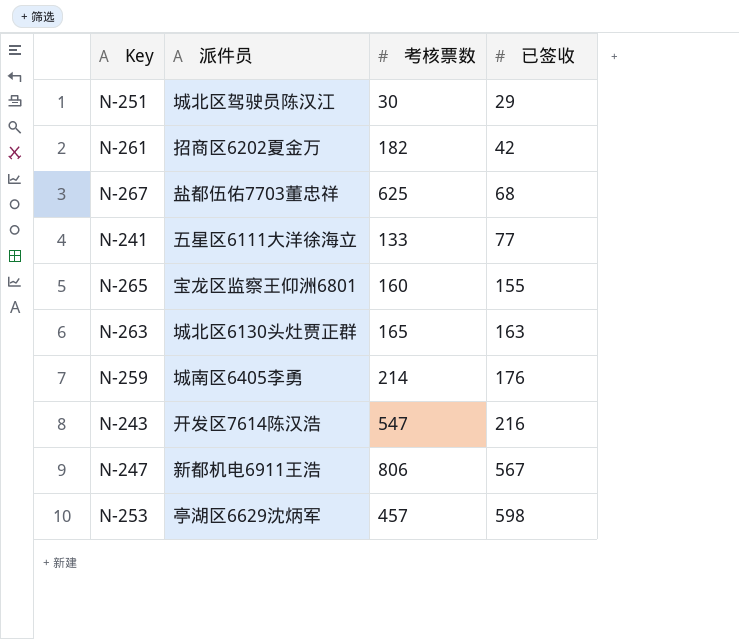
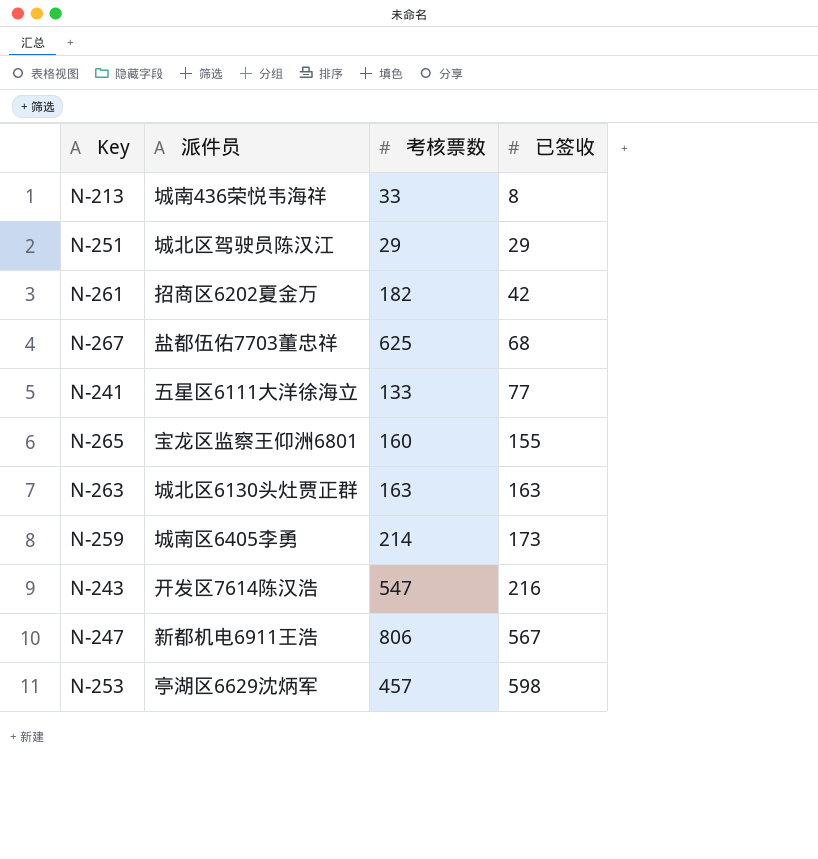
row N-213: none -> 城南436荣悦韦海祥 | 33 | 8
N-251 | 考核票数: 30 -> 29
N-263 | 考核票数: 165 -> 163
N-259 | 已签收: 176 -> 173

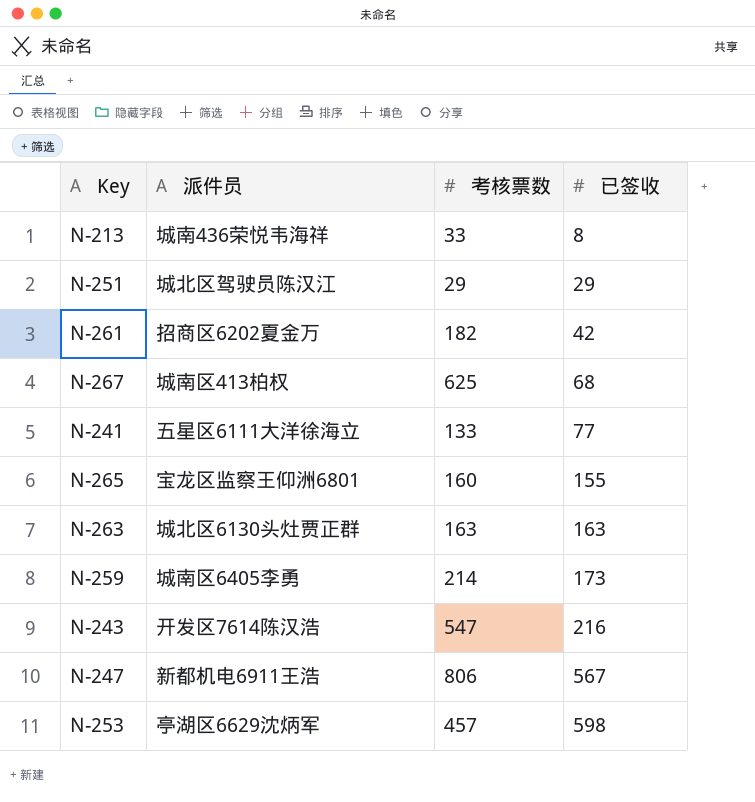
N-267 | 派件员: 盐都伍佑7703董忠祥 -> 城南区413柏权

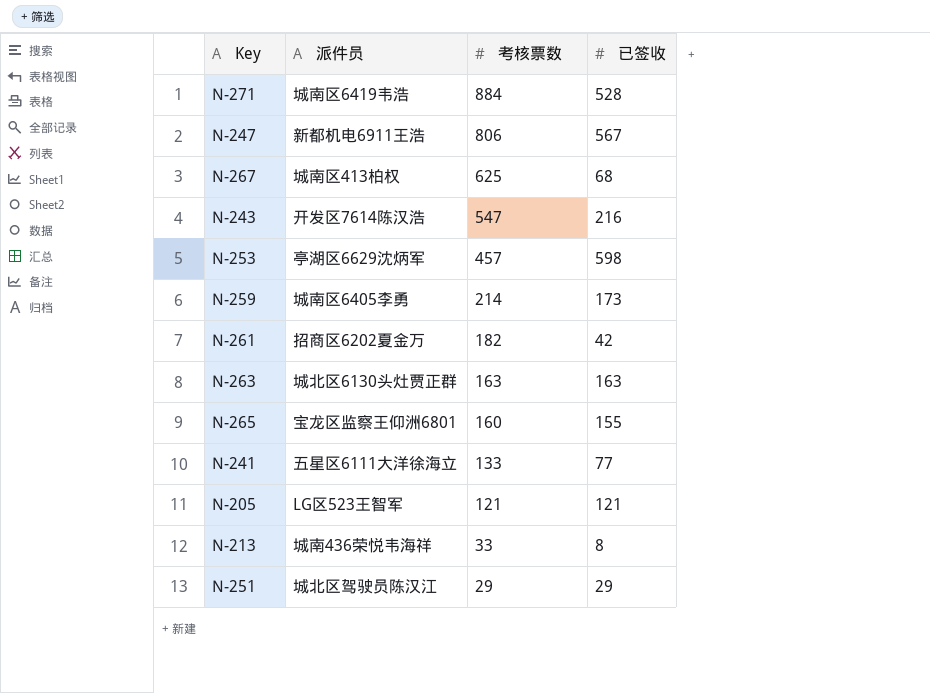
row order: 已签收 ascending -> 考核票数 descending
row N-271: none -> 城南区6419韦浩 | 884 | 528
row N-205: none -> LG区523王智军 | 121 | 121

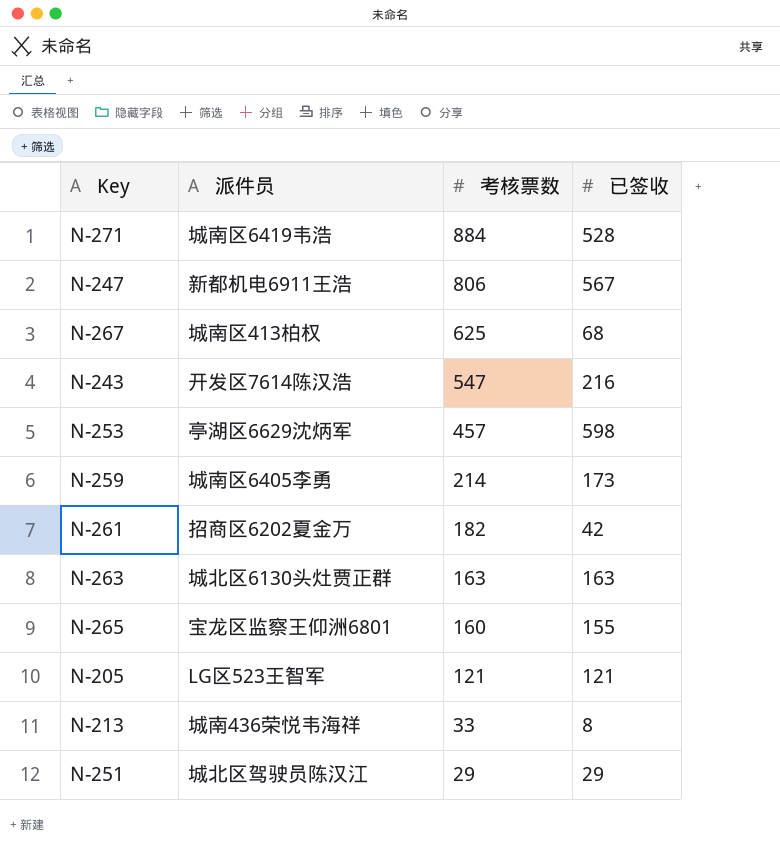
row N-241: 五星区6111大洋徐海立 | 133 | 77 -> none

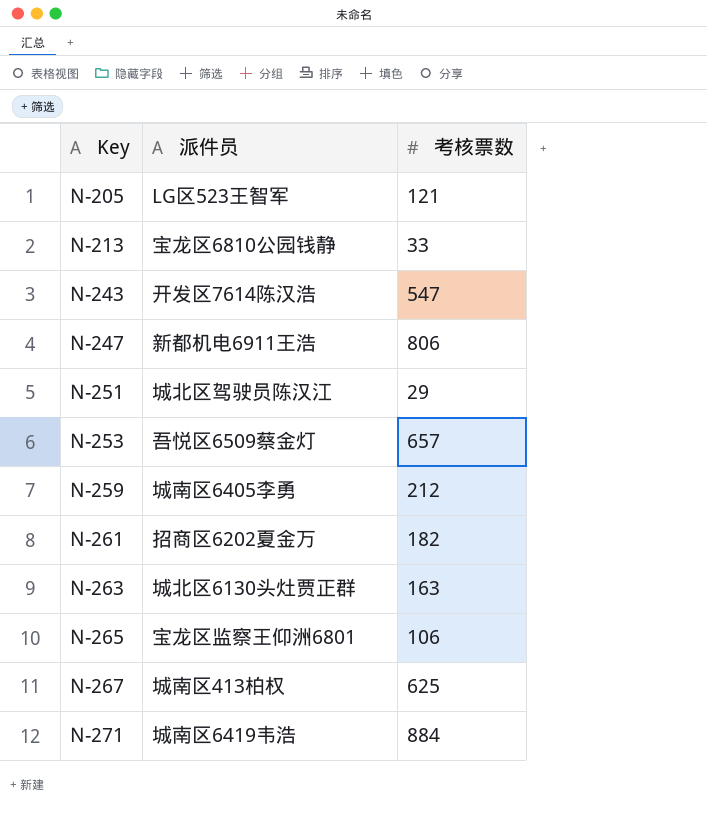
row order: 考核票数 descending -> Key ascending
column 已签收 | position: 4 -> none
N-213 | 派件员: 城南436荣悦韦海祥 -> 宝龙区6810公园钱静
N-253 | 派件员: 亭湖区6629沈炳军 -> 吾悦区6509蔡金灯
N-253 | 考核票数: 457 -> 657
N-259 | 考核票数: 214 -> 212
N-265 | 考核票数: 160 -> 106

